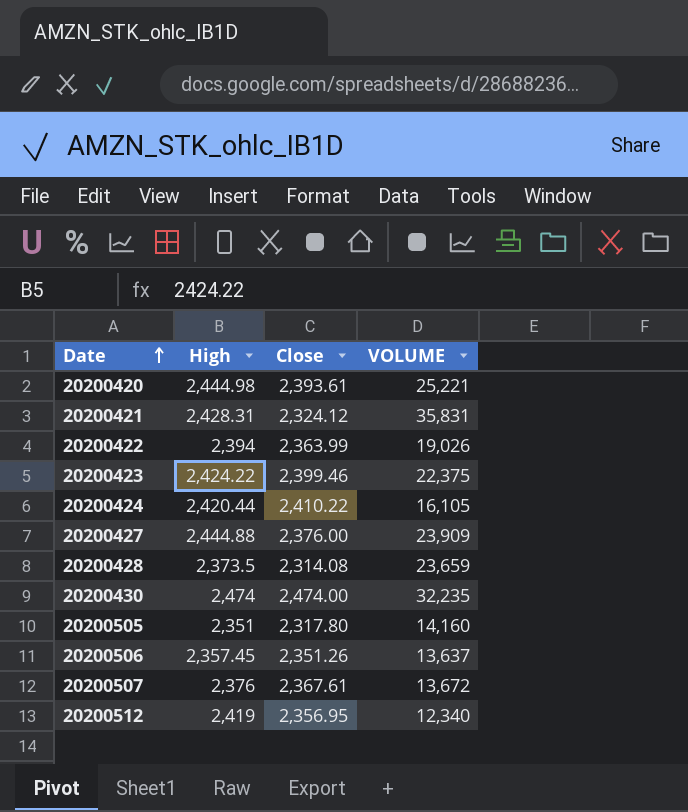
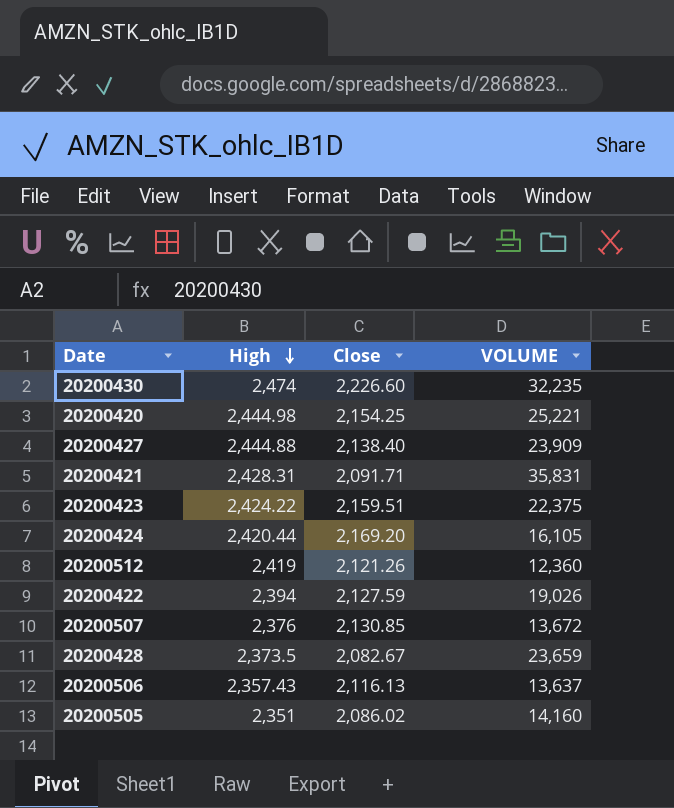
row order: Date ascending -> High descending
20200430 | Close: 2,474.00 -> 2,226.60
20200420 | Close: 2,393.61 -> 2,154.25
20200427 | Close: 2,376.00 -> 2,138.40
20200421 | Close: 2,324.12 -> 2,091.71
20200423 | Close: 2,399.46 -> 2,159.51
20200424 | Close: 2,410.22 -> 2,169.20
20200512 | Close: 2,356.95 -> 2,121.26
20200512 | VOLUME: 12,340 -> 12,360
20200422 | Close: 2,363.99 -> 2,127.59
20200507 | Close: 2,367.61 -> 2,130.85
20200428 | Close: 2,314.08 -> 2,082.67
20200506 | High: 2,357.45 -> 2,357.43
20200506 | Close: 2,351.26 -> 2,116.13
20200505 | Close: 2,317.80 -> 2,086.02

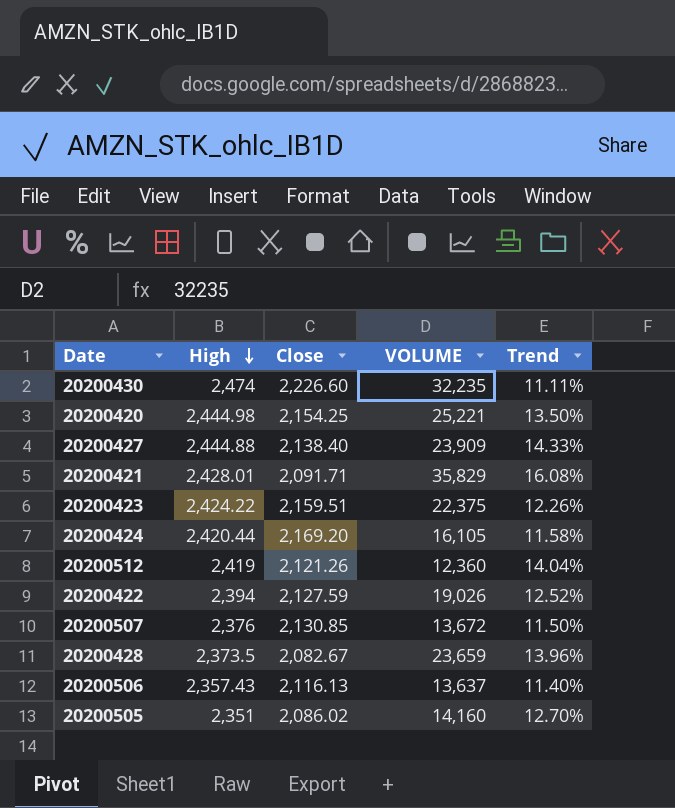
column Trend | formula: none -> ([High] - [Close]) / [Close]
20200421 | High: 2,428.31 -> 2,428.01
20200421 | VOLUME: 35,831 -> 35,829

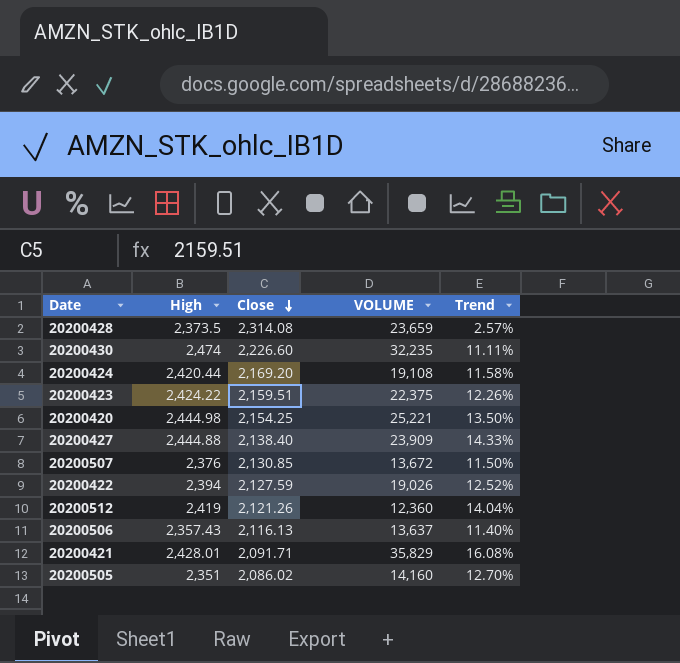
row order: High descending -> Close descending
20200428 | Close: 2,082.67 -> 2,314.08
20200428 | Trend: 13.96% -> 2.57%
20200424 | VOLUME: 16,105 -> 19,108

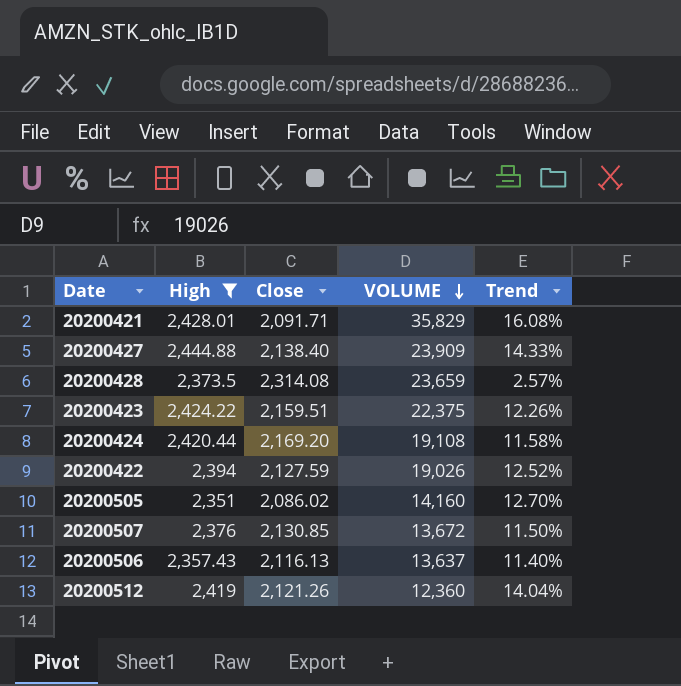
filter: none -> High <= 2,444.88
row order: Close descending -> VOLUME descending

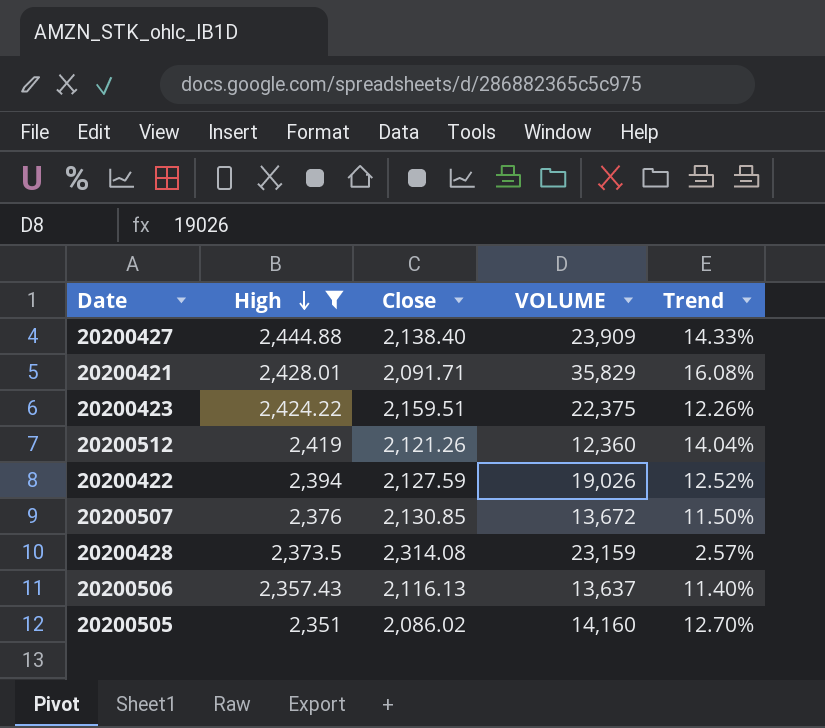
row order: VOLUME descending -> High descending
row 20200424: 2,420.44 | 2,169.20 | 19,108 | 11.58% -> none
20200428 | VOLUME: 23,659 -> 23,159

